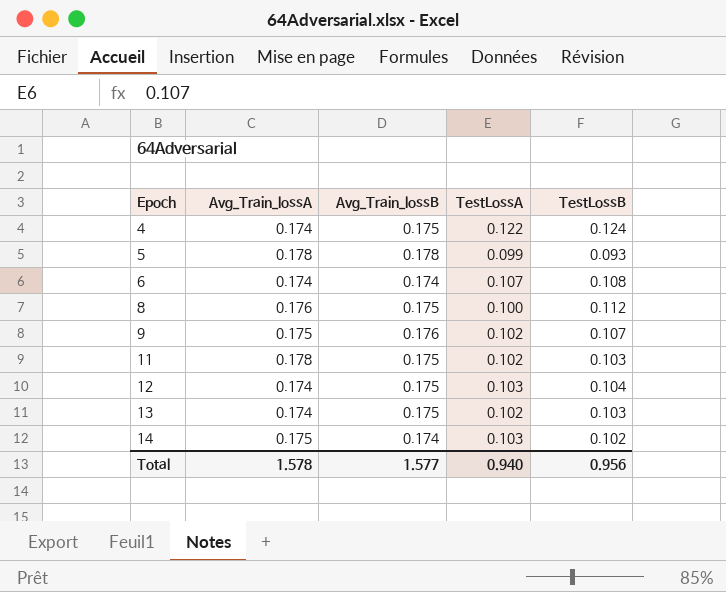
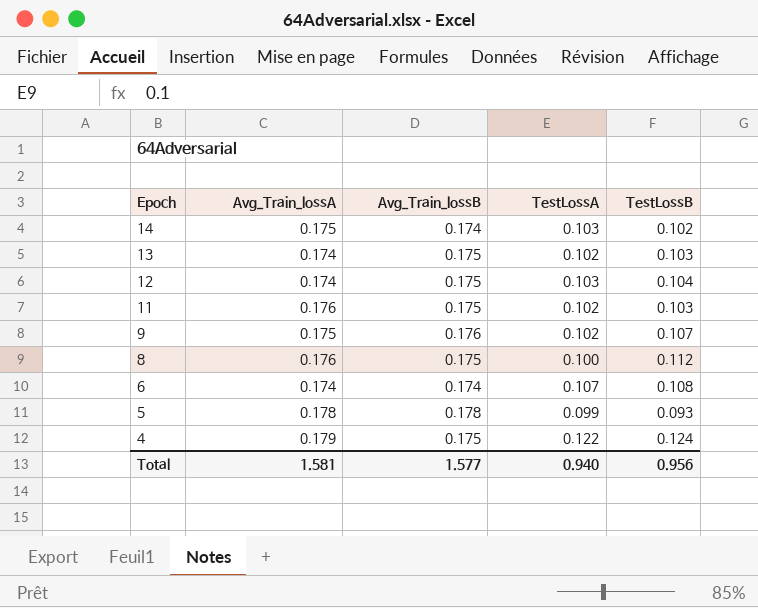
row order: Epoch ascending -> Epoch descending
11 | Avg_Train_lossA: 0.178 -> 0.176
4 | Avg_Train_lossA: 0.174 -> 0.179
Total | Avg_Train_lossA: 1.578 -> 1.581

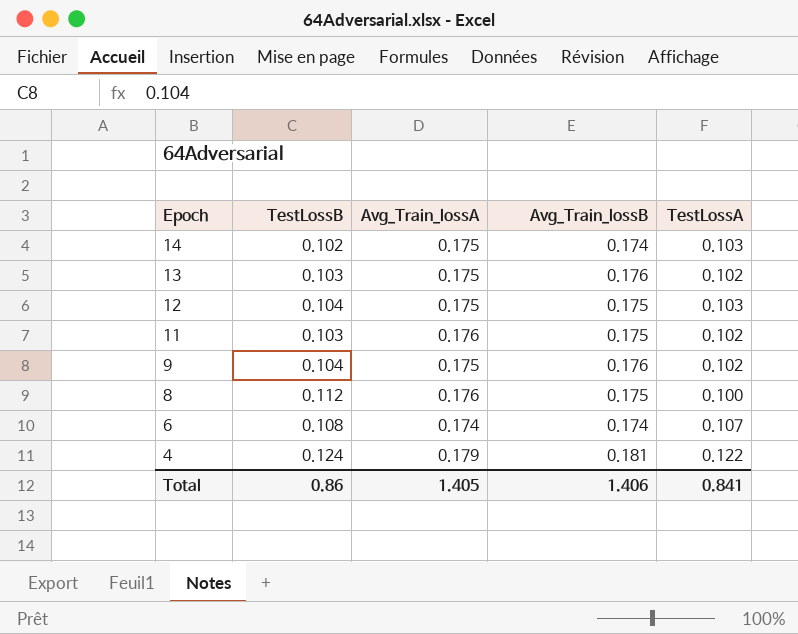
column TestLossB | position: 5 -> 2
row 5: 0.178 | 0.178 | 0.099 | 0.093 -> none
13 | Avg_Train_lossA: 0.174 -> 0.175
13 | Avg_Train_lossB: 0.175 -> 0.176
12 | Avg_Train_lossA: 0.174 -> 0.175
9 | TestLossB: 0.107 -> 0.104
4 | Avg_Train_lossB: 0.175 -> 0.181
Total | TestLossB: 0.956 -> 0.86
Total | Avg_Train_lossA: 1.581 -> 1.405
Total | Avg_Train_lossB: 1.577 -> 1.406
Total | TestLossA: 0.940 -> 0.841

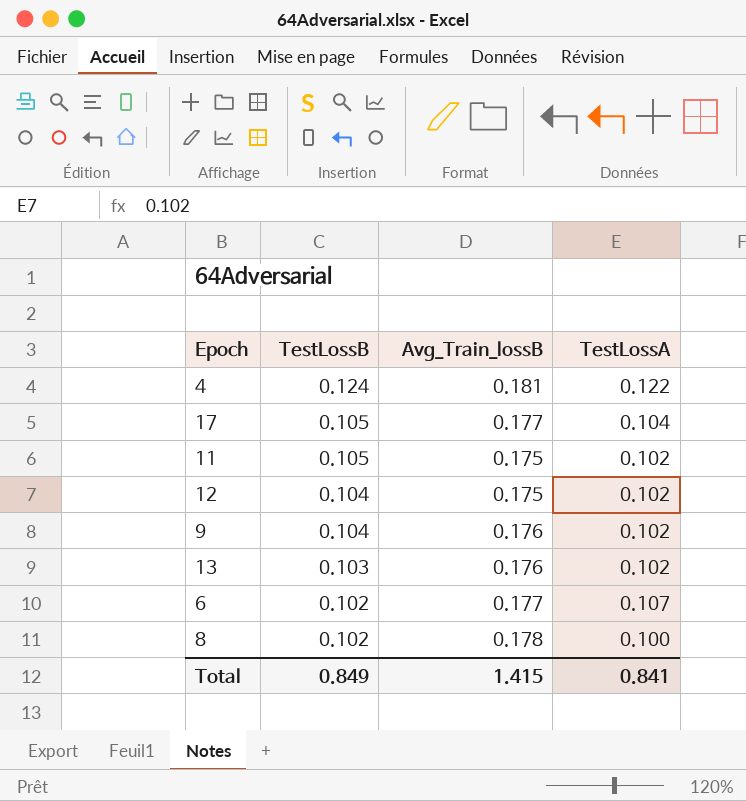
row order: Epoch descending -> TestLossB descending
column Avg_Train_lossA | position: 3 -> none
row 14: 0.102 | 0.175 | 0.174 | 0.103 -> none
row 17: none -> 0.105 | 0.177 | 0.104
11 | TestLossB: 0.103 -> 0.105
12 | TestLossA: 0.103 -> 0.102
6 | TestLossB: 0.108 -> 0.102
6 | Avg_Train_lossB: 0.174 -> 0.177
8 | TestLossB: 0.112 -> 0.102
8 | Avg_Train_lossB: 0.175 -> 0.178
Total | TestLossB: 0.86 -> 0.849
Total | Avg_Train_lossB: 1.406 -> 1.415

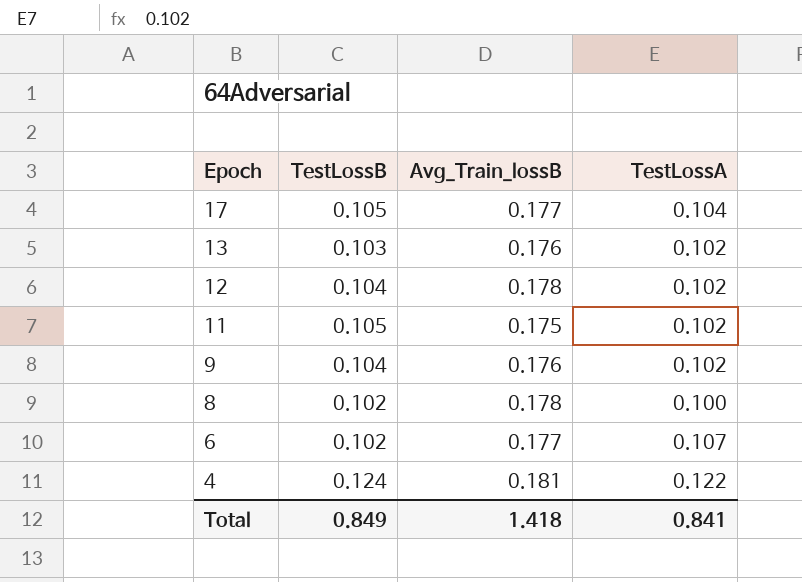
row order: TestLossB descending -> Epoch descending
12 | Avg_Train_lossB: 0.175 -> 0.178
Total | Avg_Train_lossB: 1.415 -> 1.418

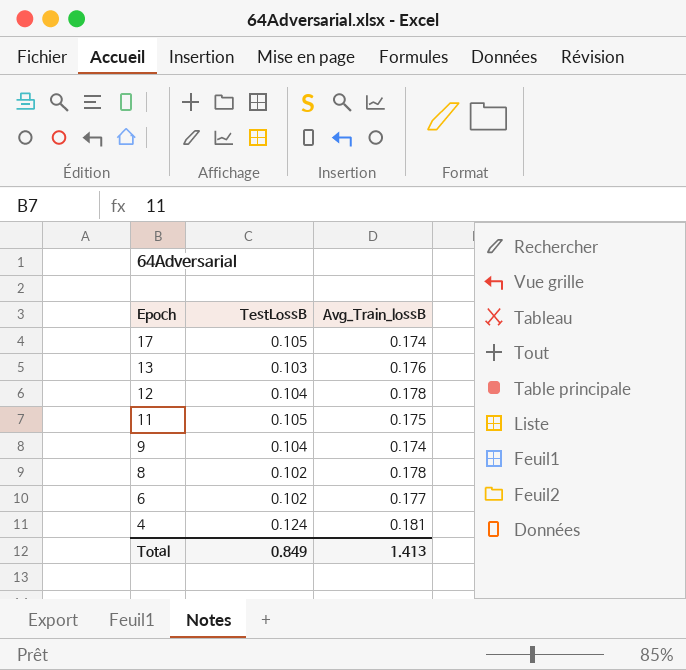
column TestLossA | position: 4 -> none
17 | Avg_Train_lossB: 0.177 -> 0.174
9 | Avg_Train_lossB: 0.176 -> 0.174
Total | Avg_Train_lossB: 1.418 -> 1.413

